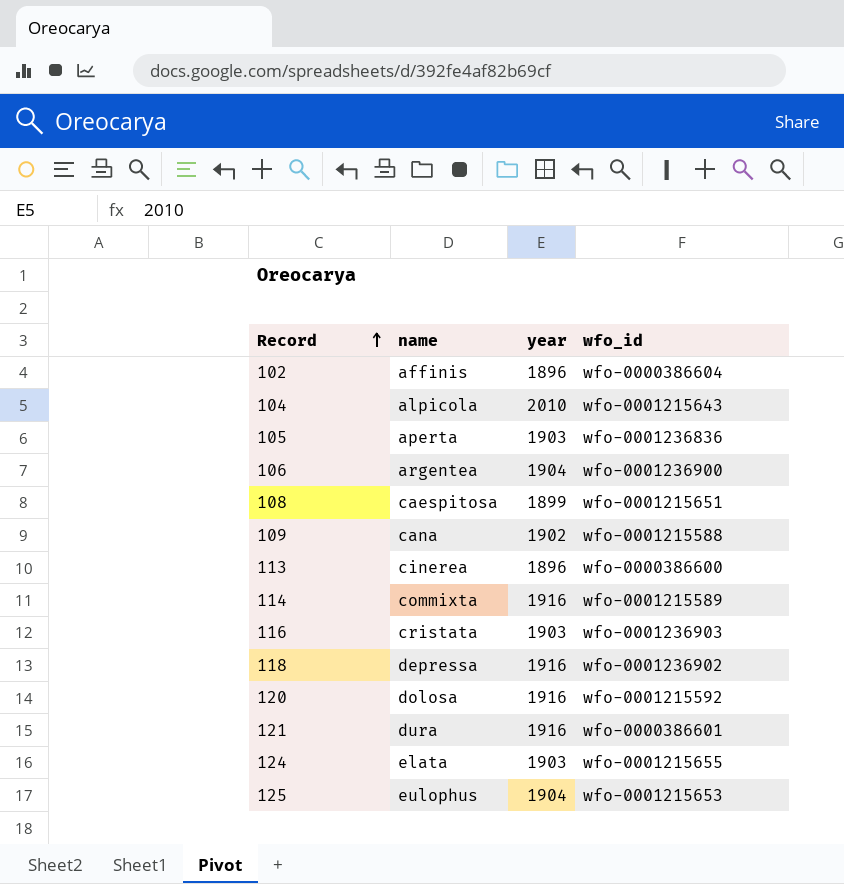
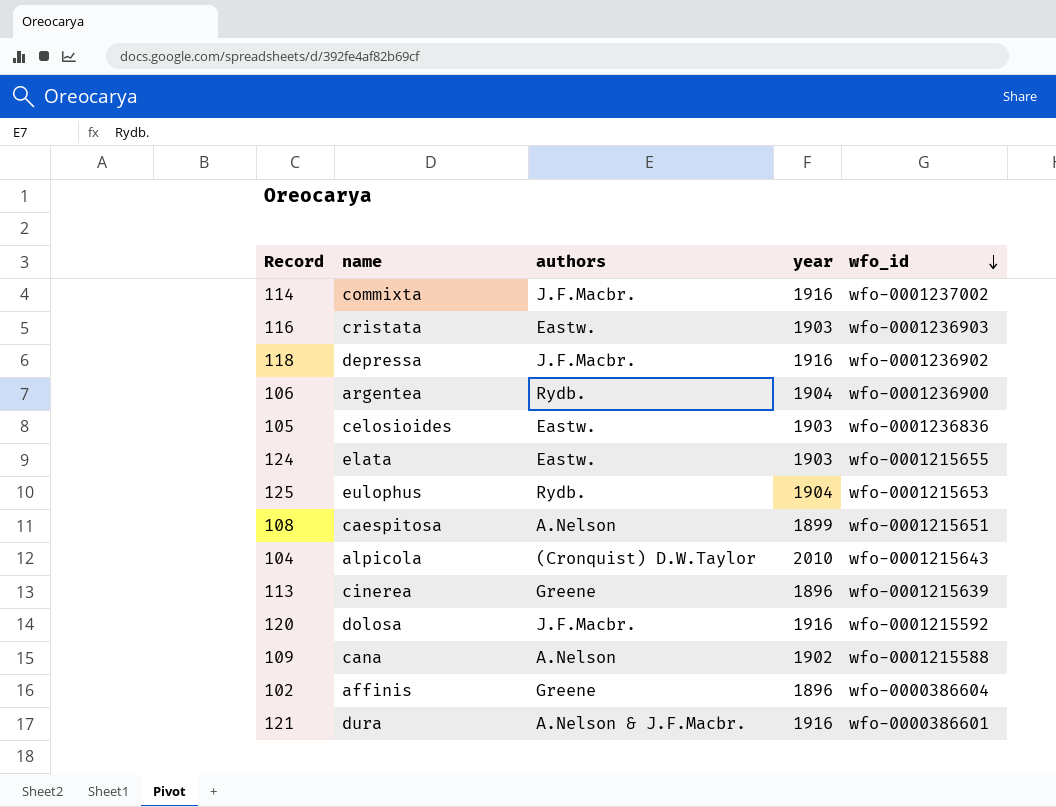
row order: Record ascending -> wfo_id descending
column authors | position: none -> 3
114 | wfo_id: wfo-0001215589 -> wfo-0001237002
105 | name: aperta -> celosioides
113 | wfo_id: wfo-0000386600 -> wfo-0001215639

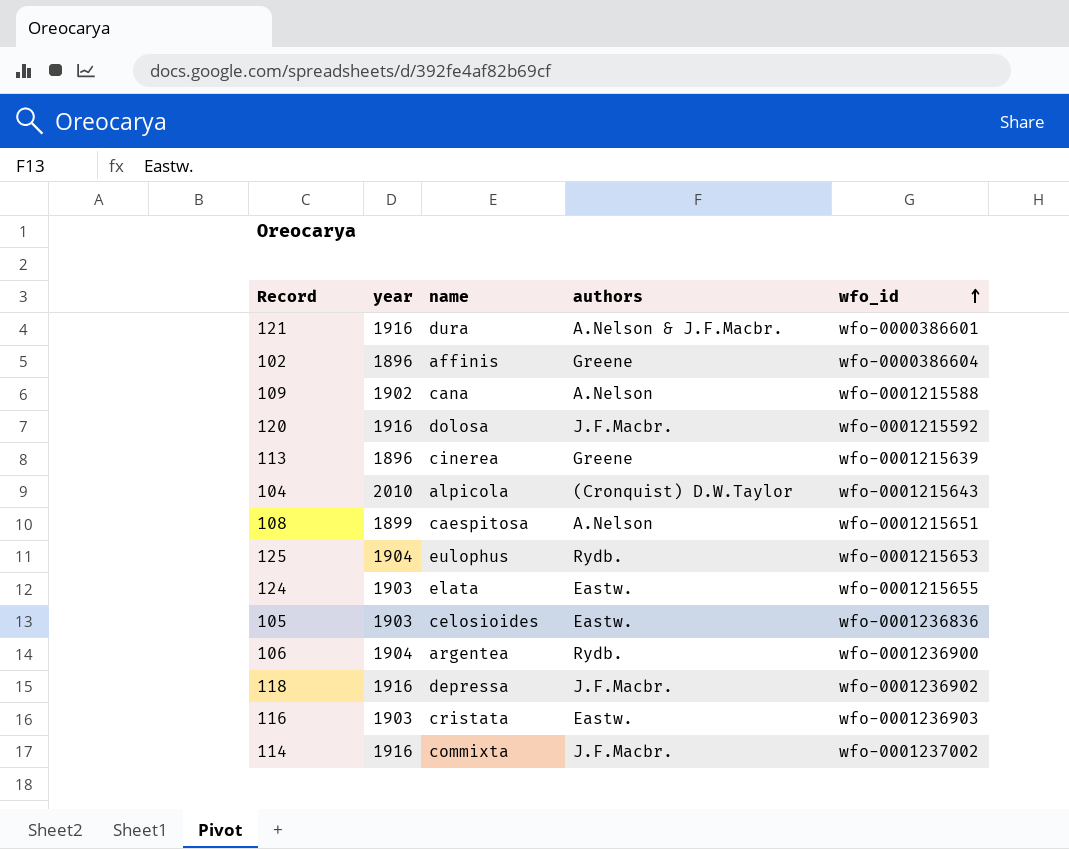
row order: wfo_id descending -> wfo_id ascending
column year | position: 4 -> 2

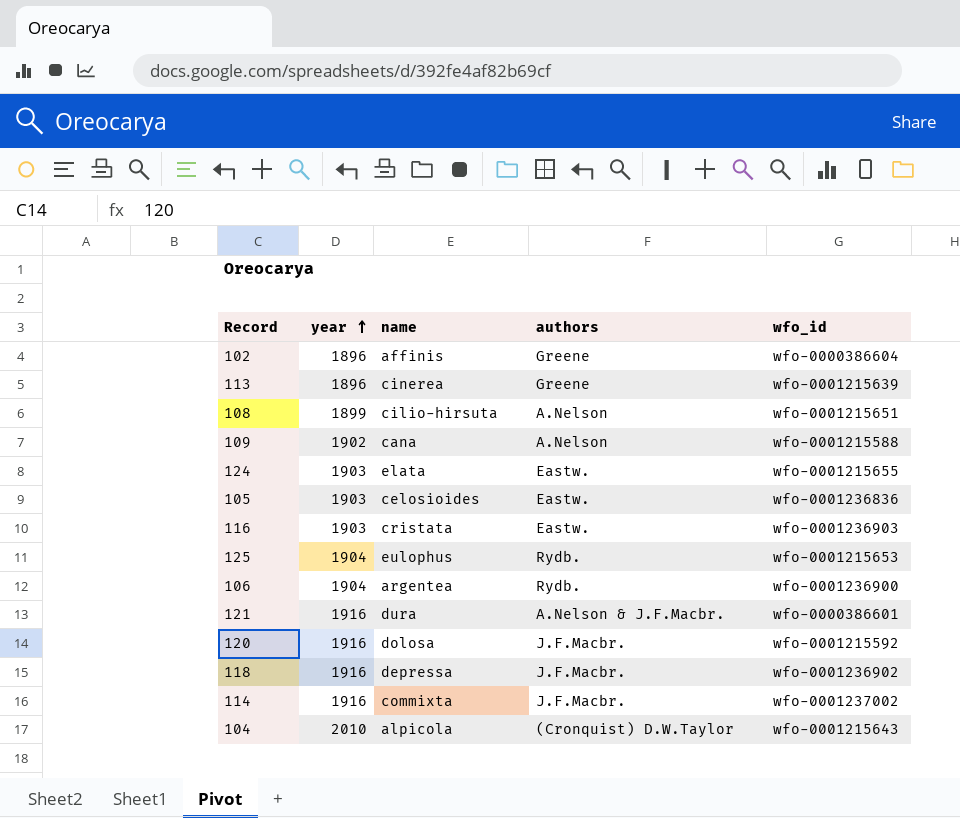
row order: wfo_id ascending -> year ascending
108 | name: caespitosa -> cilio-hirsuta

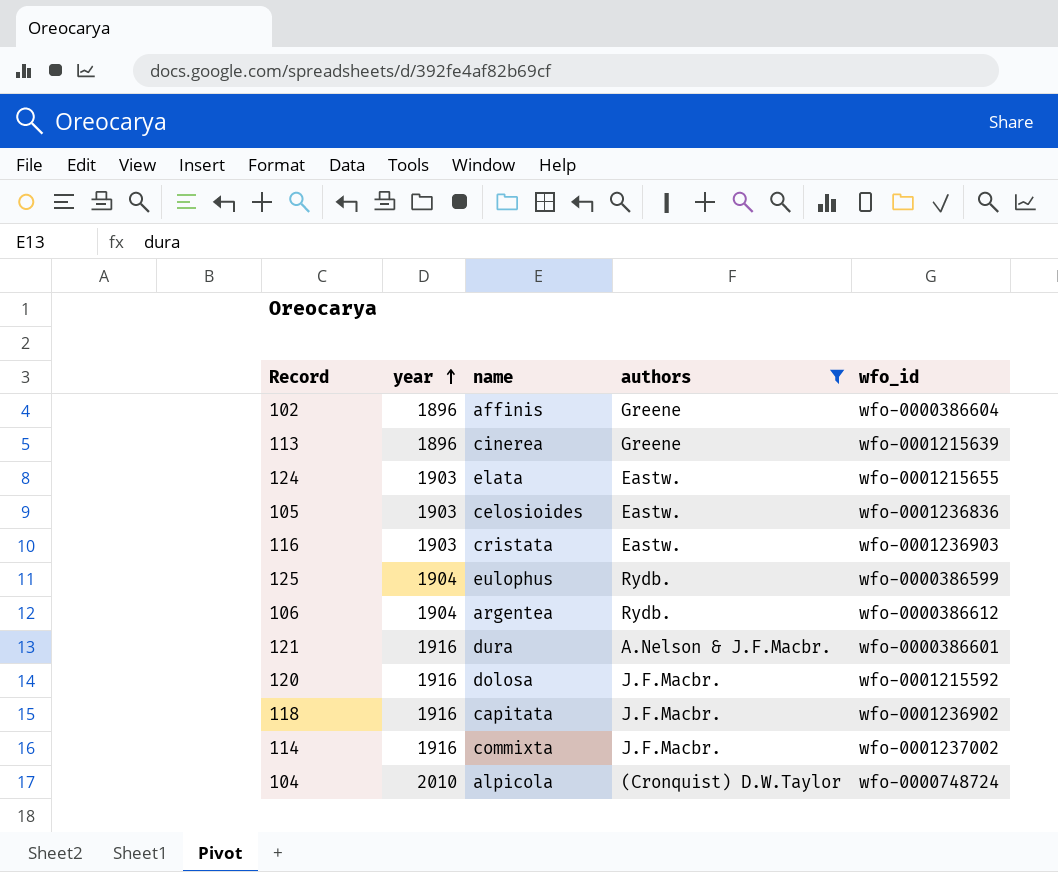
filter: none -> authors != A.Nelson
125 | wfo_id: wfo-0001215653 -> wfo-0000386599
106 | wfo_id: wfo-0001236900 -> wfo-0000386612
118 | name: depressa -> capitata
104 | wfo_id: wfo-0001215643 -> wfo-0000748724

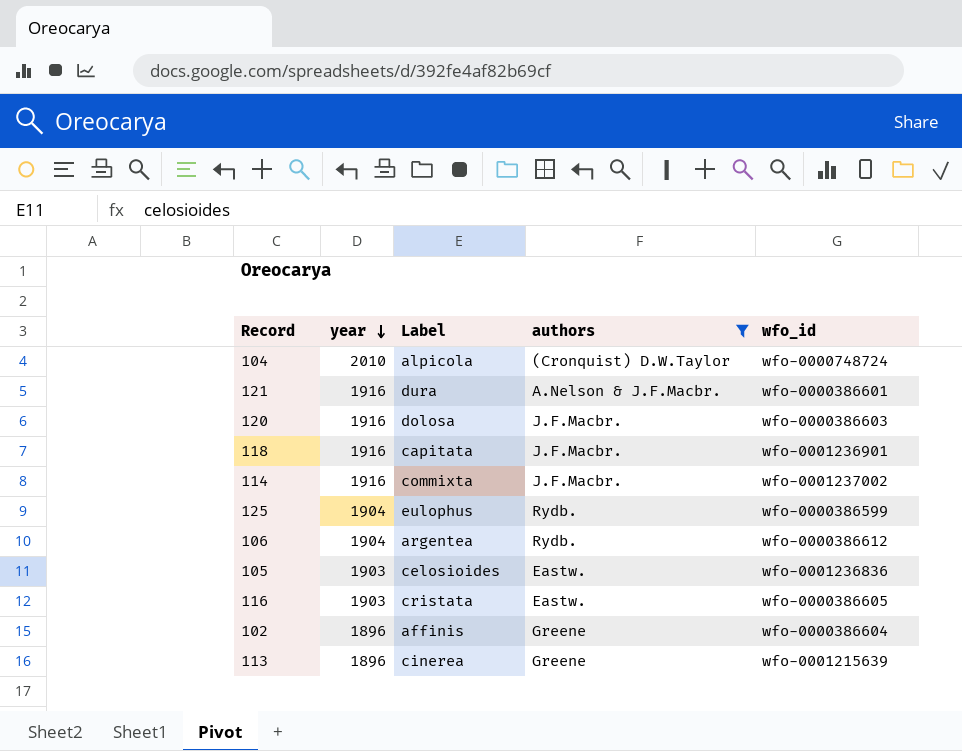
row order: year ascending -> year descending
column name: name -> Label
row 124: 1903 | elata | Eastw. | wfo-0001215655 -> none
120 | wfo_id: wfo-0001215592 -> wfo-0000386603
118 | wfo_id: wfo-0001236902 -> wfo-0001236901
116 | wfo_id: wfo-0001236903 -> wfo-0000386605

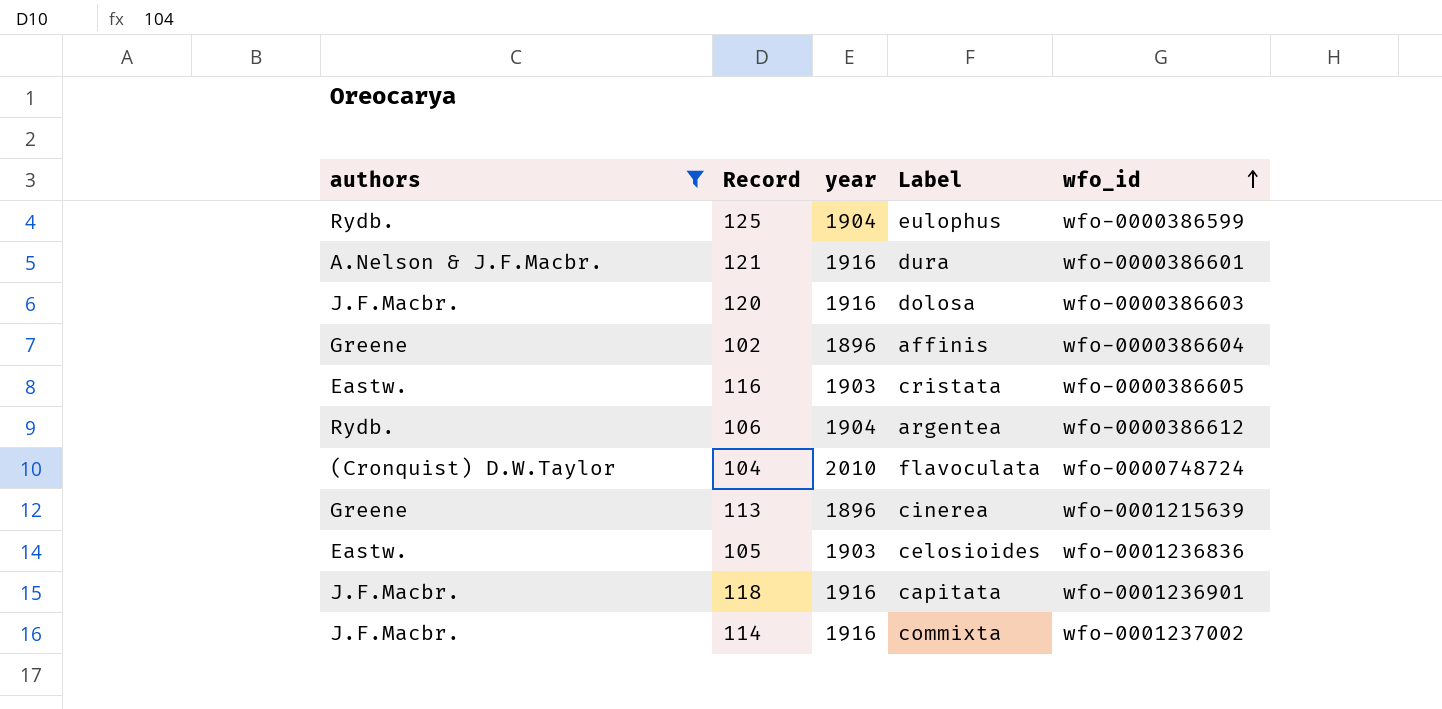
row order: year descending -> wfo_id ascending
column authors | position: 4 -> 1
104 | Label: alpicola -> flavoculata

